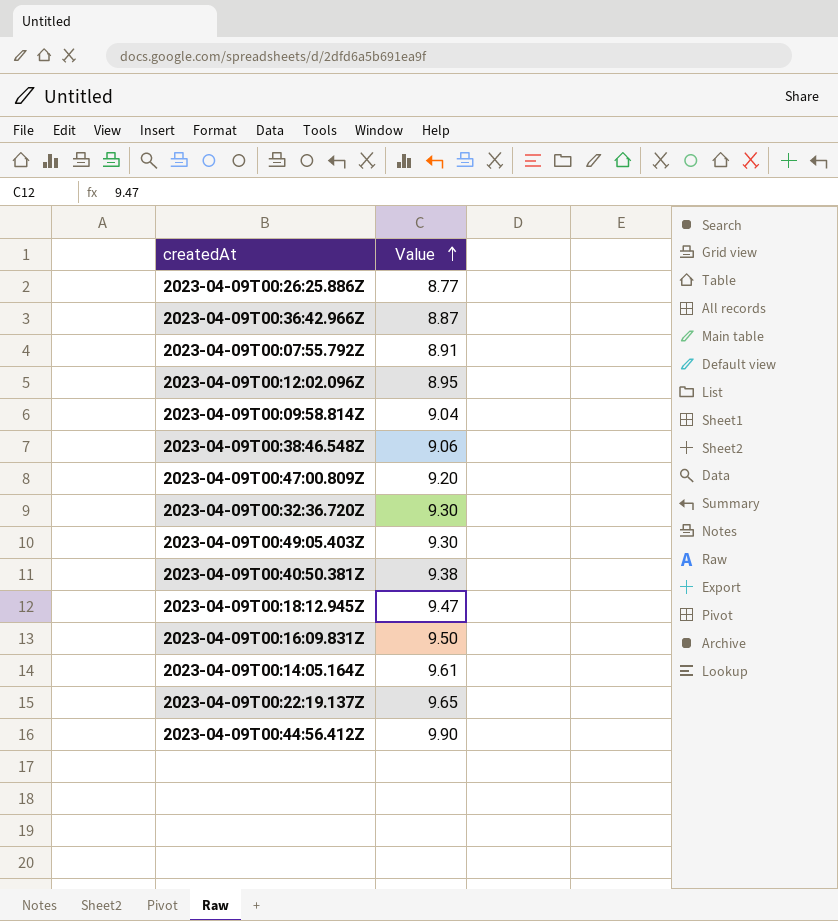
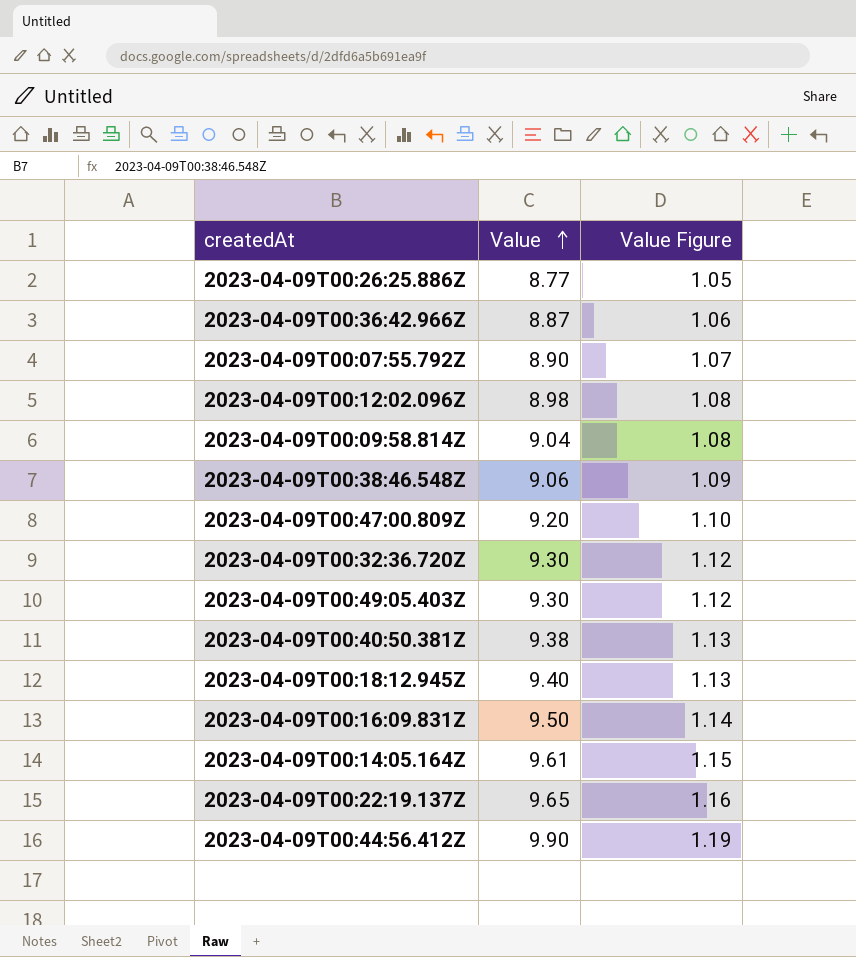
column Value Figure | formula: none -> [Value] * 0.12
2023-04-09T00:07:55.792Z | Value: 8.91 -> 8.90
2023-04-09T00:12:02.096Z | Value: 8.95 -> 8.98
2023-04-09T00:18:12.945Z | Value: 9.47 -> 9.40

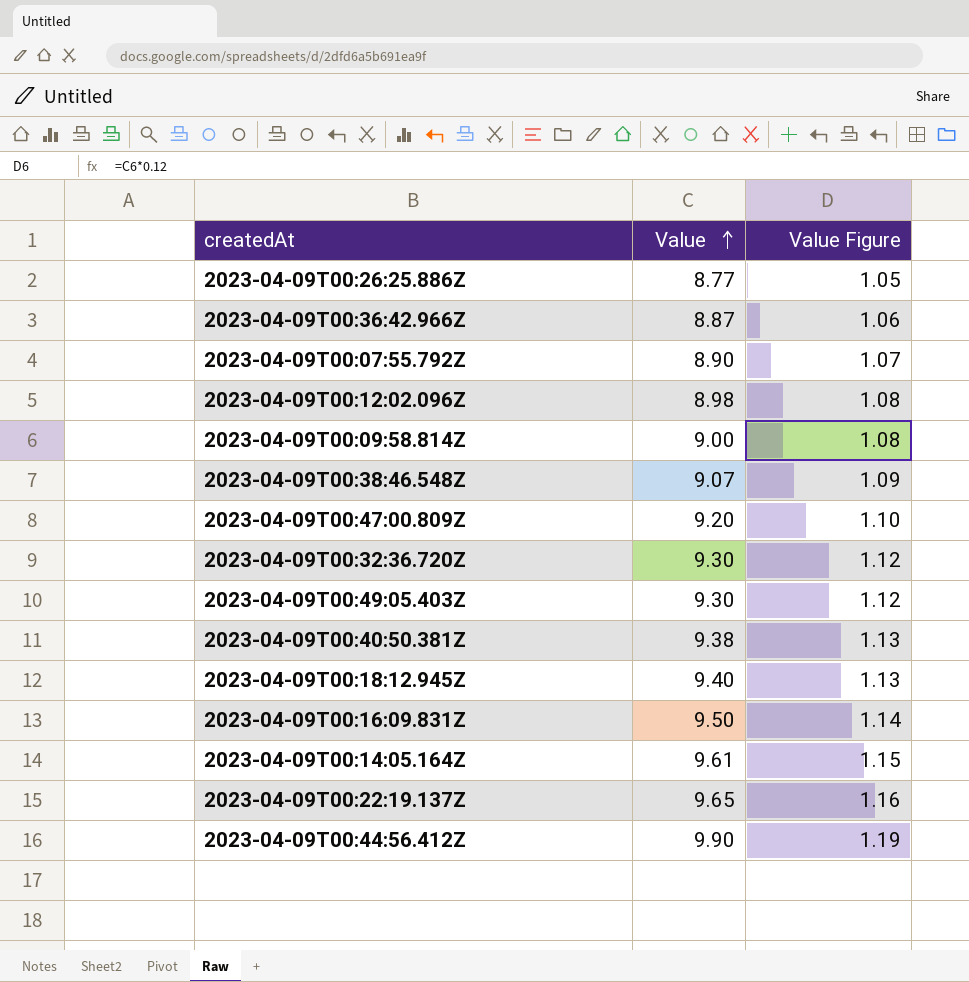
2023-04-09T00:09:58.814Z | Value: 9.04 -> 9.00
2023-04-09T00:38:46.548Z | Value: 9.06 -> 9.07

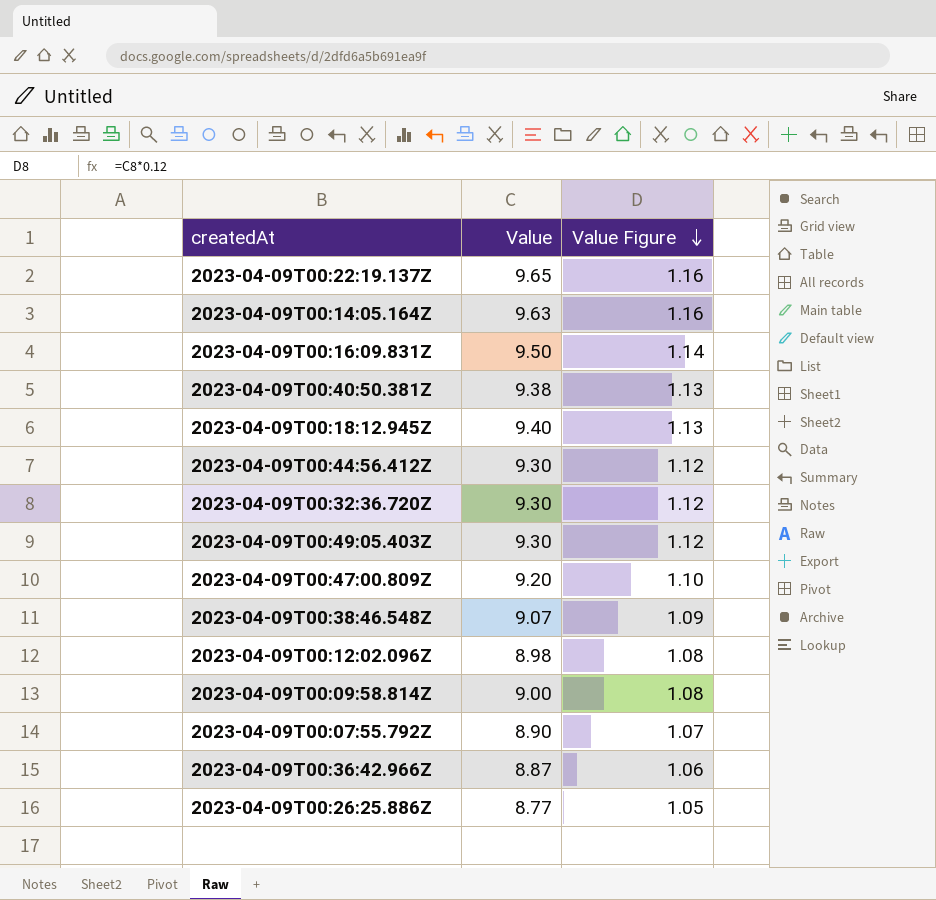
row order: Value ascending -> Value Figure descending
2023-04-09T00:14:05.164Z | Value: 9.61 -> 9.63
2023-04-09T00:14:05.164Z | Value Figure: 1.15 -> 1.16
2023-04-09T00:44:56.412Z | Value: 9.90 -> 9.30
2023-04-09T00:44:56.412Z | Value Figure: 1.19 -> 1.12

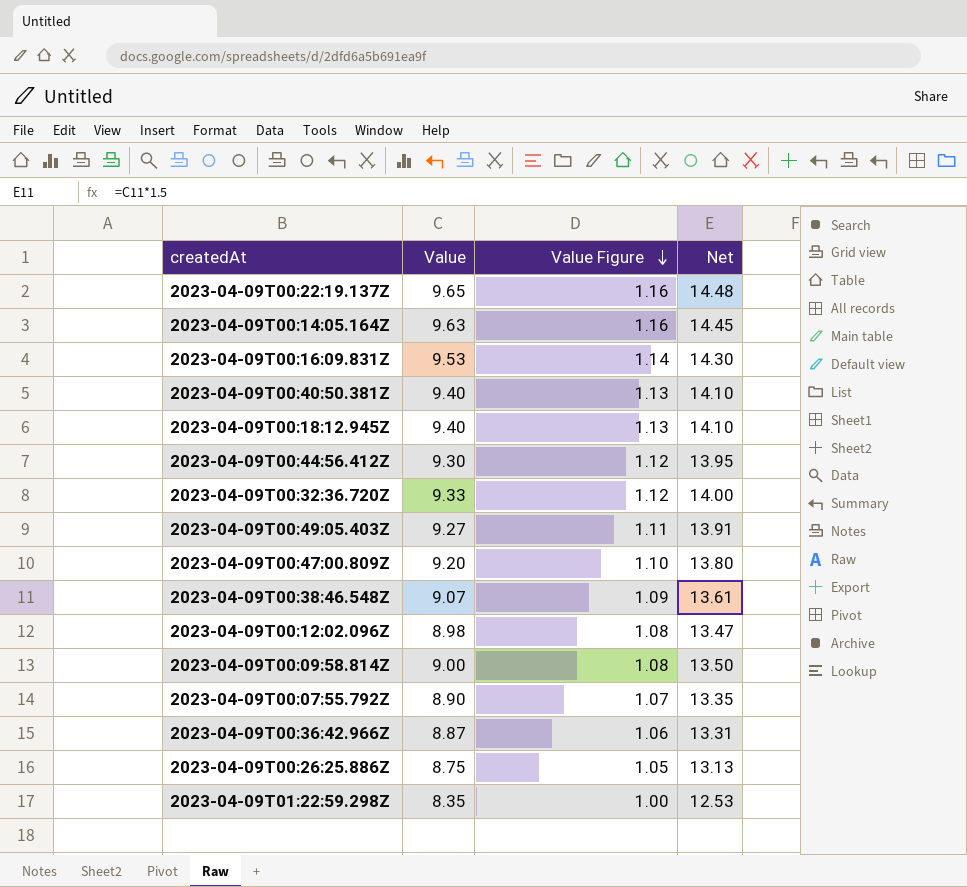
column Net | formula: none -> [Value] * 1.5
2023-04-09T00:16:09.831Z | Value: 9.50 -> 9.53
2023-04-09T00:40:50.381Z | Value: 9.38 -> 9.40
2023-04-09T00:32:36.720Z | Value: 9.30 -> 9.33
2023-04-09T00:49:05.403Z | Value: 9.30 -> 9.27
2023-04-09T00:49:05.403Z | Value Figure: 1.12 -> 1.11
2023-04-09T00:26:25.886Z | Value: 8.77 -> 8.75
row 2023-04-09T01:22:59.298Z: none -> 8.35 | 1.00 | 12.53

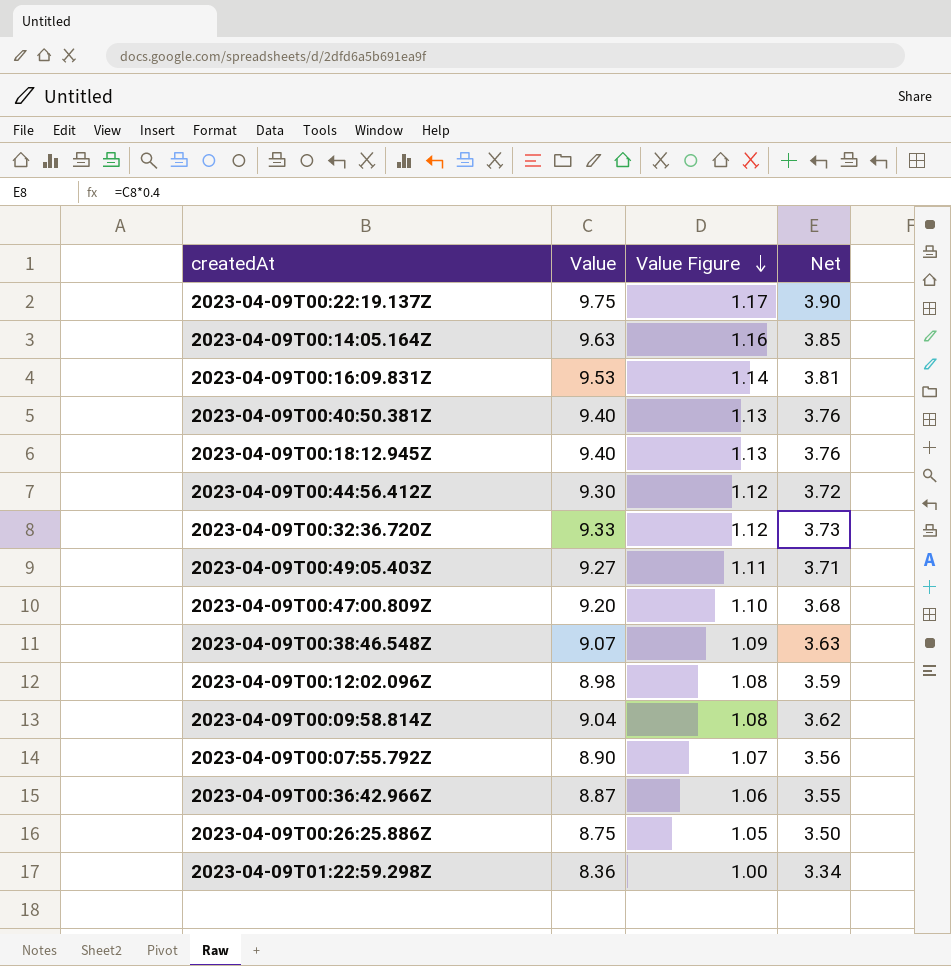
column Net | formula: [Value] * 1.5 -> [Value] * 0.4
2023-04-09T00:22:19.137Z | Value: 9.65 -> 9.75
2023-04-09T00:22:19.137Z | Value Figure: 1.16 -> 1.17
2023-04-09T00:09:58.814Z | Value: 9.00 -> 9.04
2023-04-09T01:22:59.298Z | Value: 8.35 -> 8.36

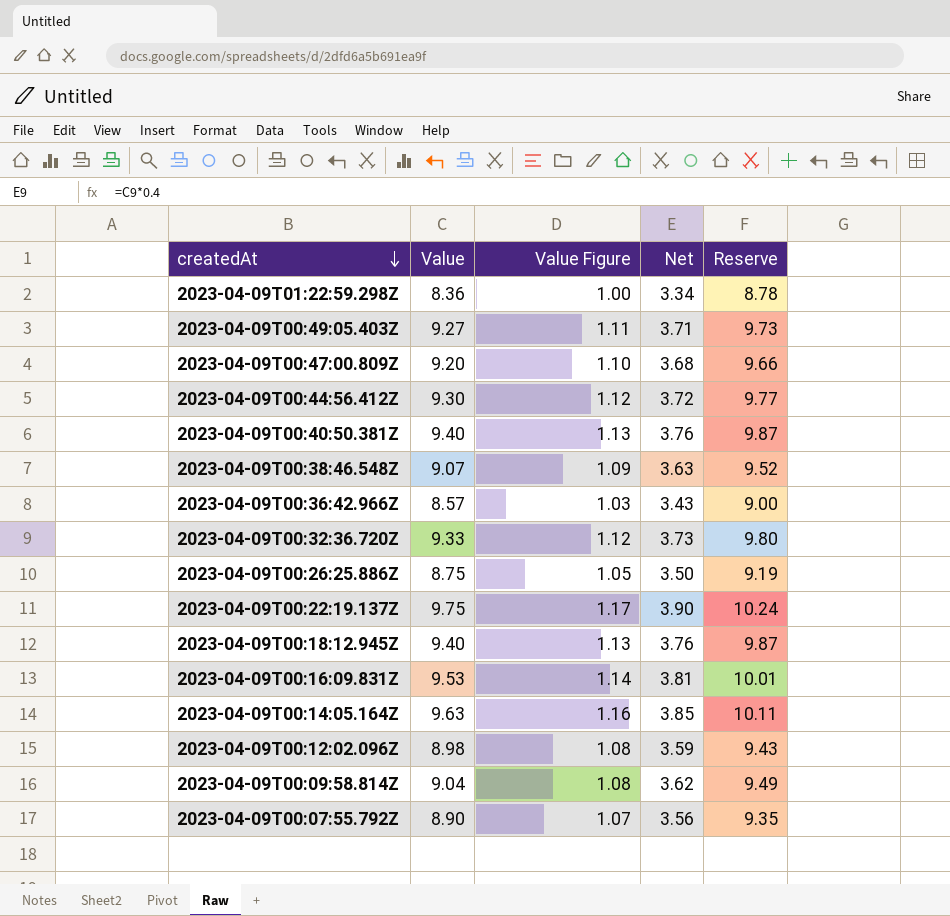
row order: Value Figure descending -> createdAt descending
column Reserve | formula: none -> [Value] * 1.05
2023-04-09T00:36:42.966Z | Value: 8.87 -> 8.57
2023-04-09T00:36:42.966Z | Value Figure: 1.06 -> 1.03
2023-04-09T00:36:42.966Z | Net: 3.55 -> 3.43

